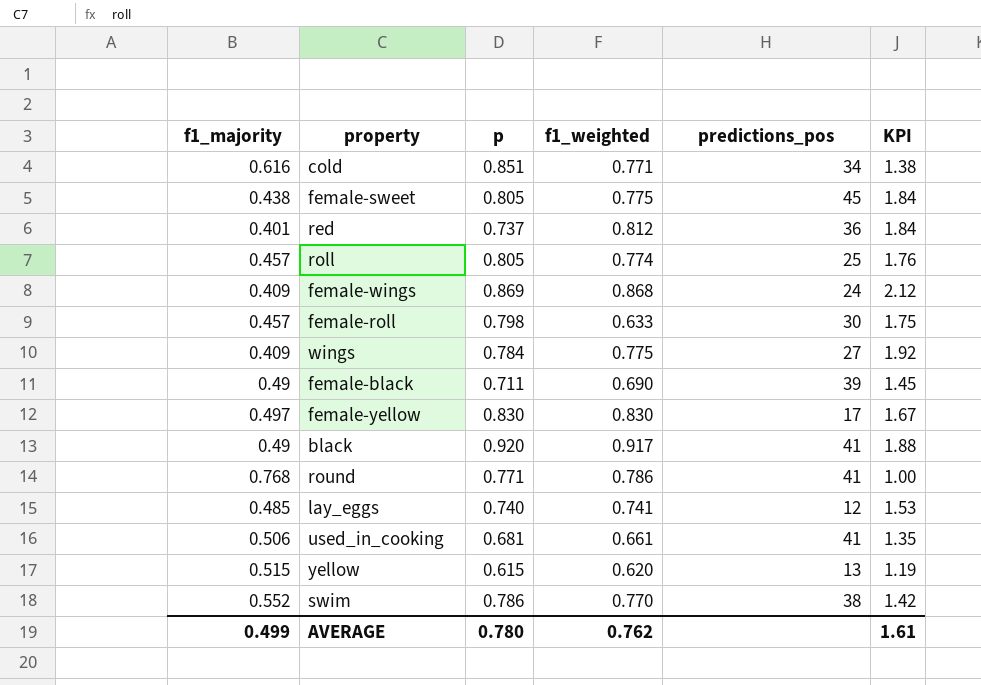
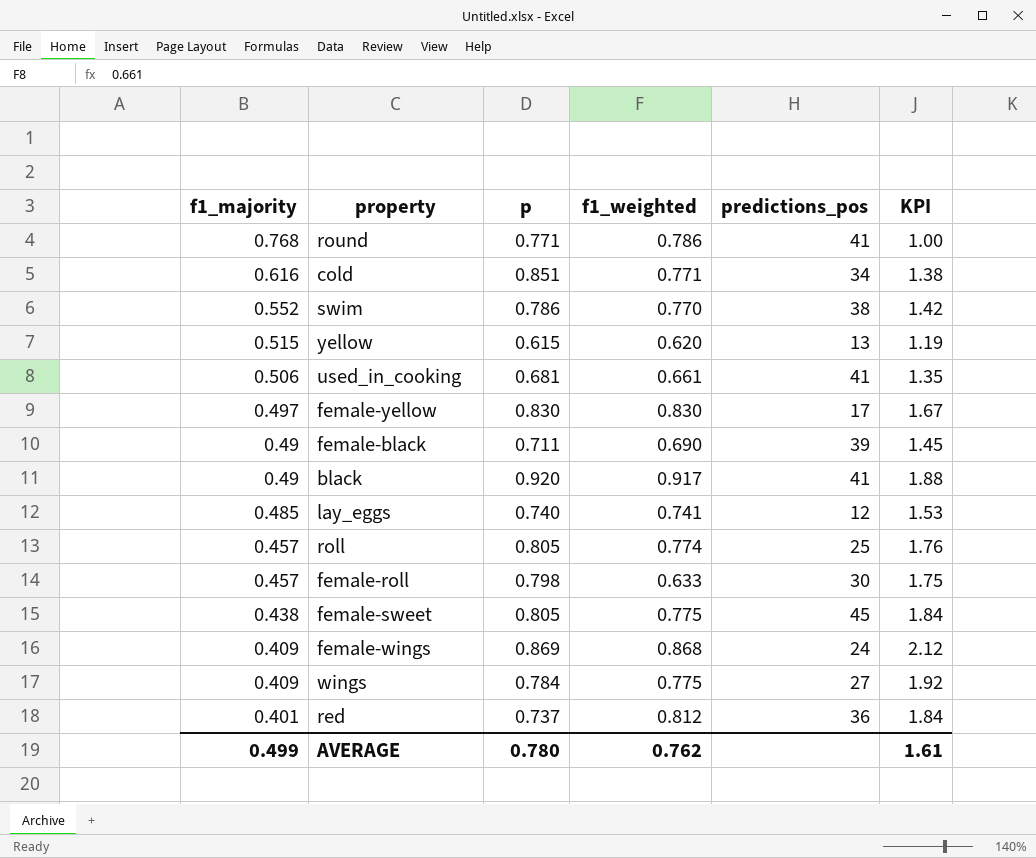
row order: none -> f1_majority descending

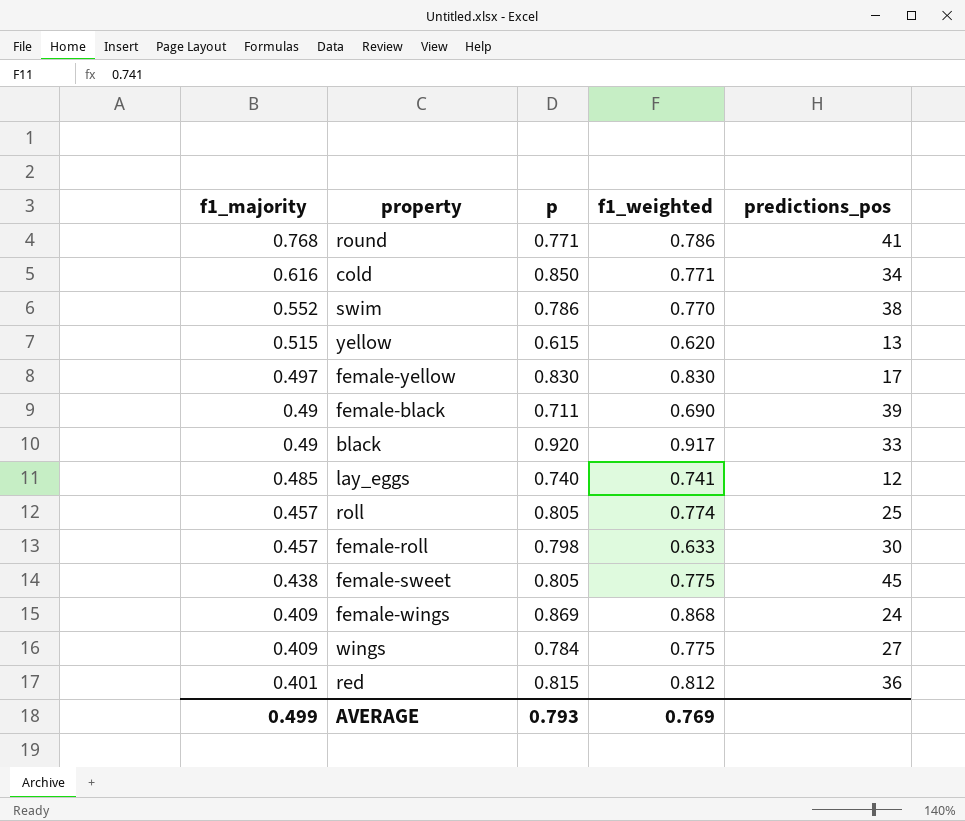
column KPI | formula: [p] / [f1_majority] -> none
row used_in_cooking: 0.506 | 0.681 | 0.661 | 41 | 1.35 -> none
cold | p: 0.851 -> 0.850
black | predictions_pos: 41 -> 33
red | p: 0.737 -> 0.815
AVERAGE | p: 0.780 -> 0.793
AVERAGE | f1_weighted: 0.762 -> 0.769

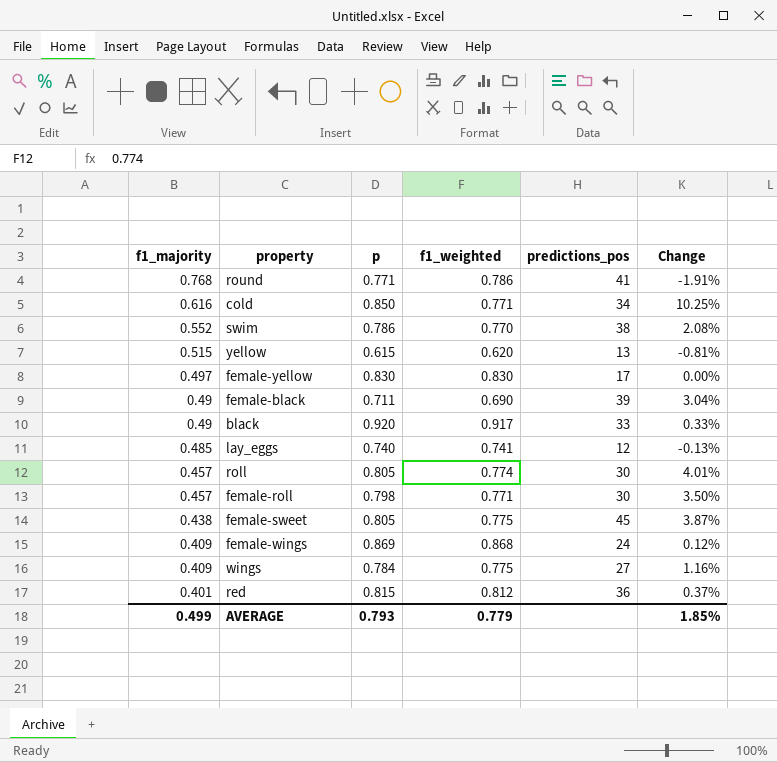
column Change | formula: none -> ([p] - [f1_weighted]) / [f1_weighted]
roll | predictions_pos: 25 -> 30
female-roll | f1_weighted: 0.633 -> 0.771
AVERAGE | f1_weighted: 0.769 -> 0.779

